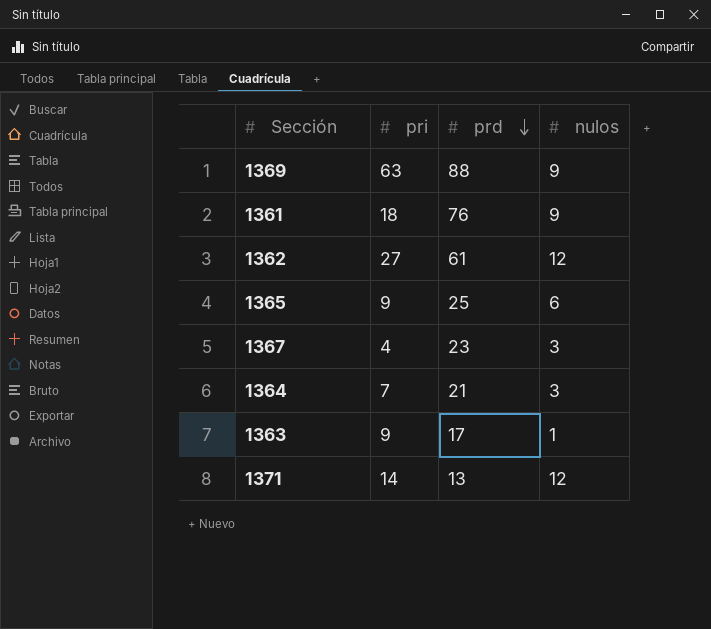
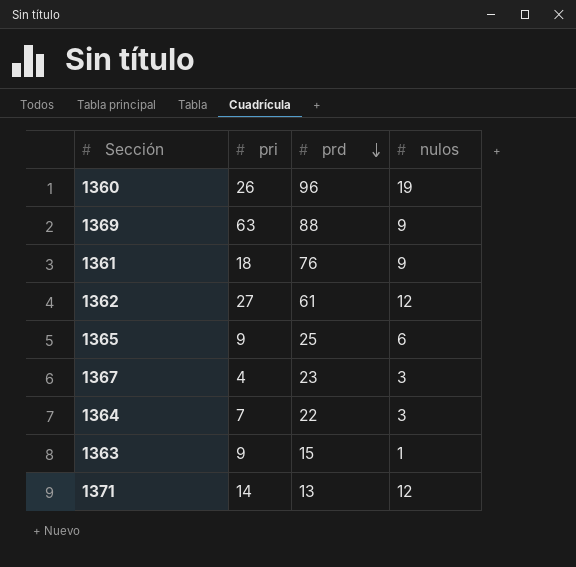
row 1360: none -> 26 | 96 | 19
1364 | prd: 21 -> 22
1363 | prd: 17 -> 15

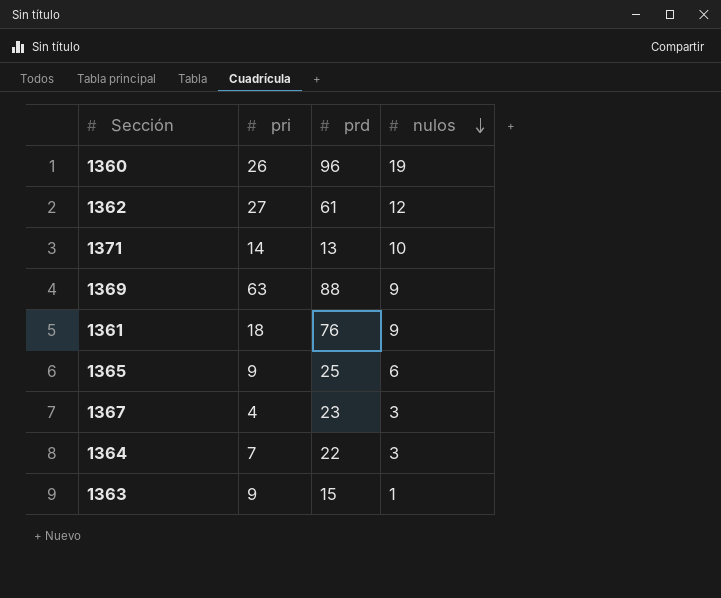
row order: prd descending -> nulos descending
1371 | nulos: 12 -> 10

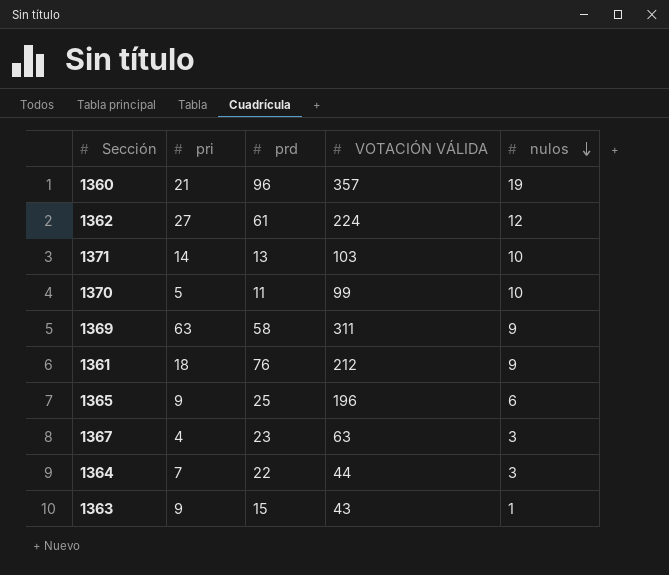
column VOTACIÓN VÁLIDA | position: none -> 4
1360 | pri: 26 -> 21
row 1370: none -> 5 | 11 | 99 | 10
1369 | prd: 88 -> 58

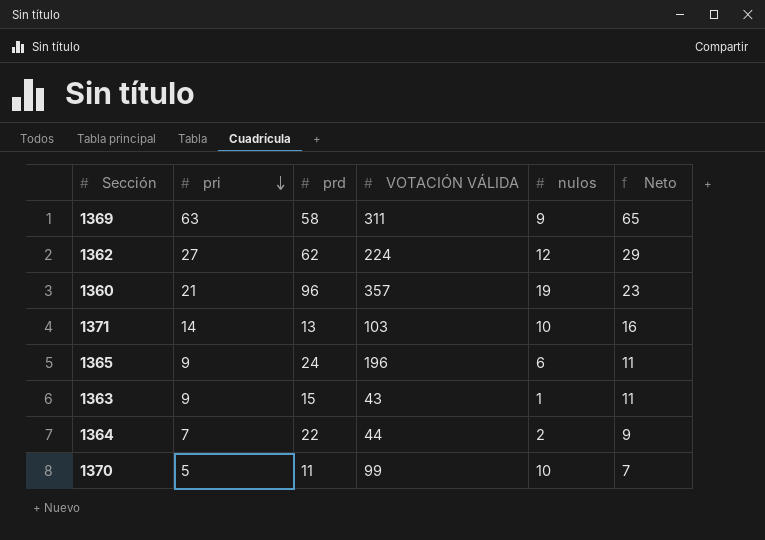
row order: nulos descending -> pri descending
column Neto | formula: none -> [pri] + 2
row 1361: 18 | 76 | 212 | 9 -> none
row 1367: 4 | 23 | 63 | 3 -> none
1362 | prd: 61 -> 62
1365 | prd: 25 -> 24
1364 | nulos: 3 -> 2

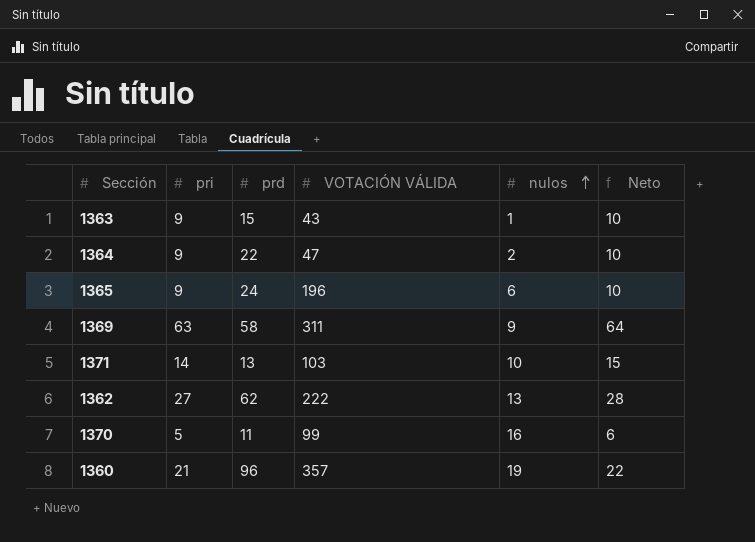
row order: pri descending -> nulos ascending
column Neto | formula: [pri] + 2 -> [pri] + 1
1364 | pri: 7 -> 9
1364 | VOTACIÓN VÁLIDA: 44 -> 47
1362 | VOTACIÓN VÁLIDA: 224 -> 222
1362 | nulos: 12 -> 13
1370 | nulos: 10 -> 16

